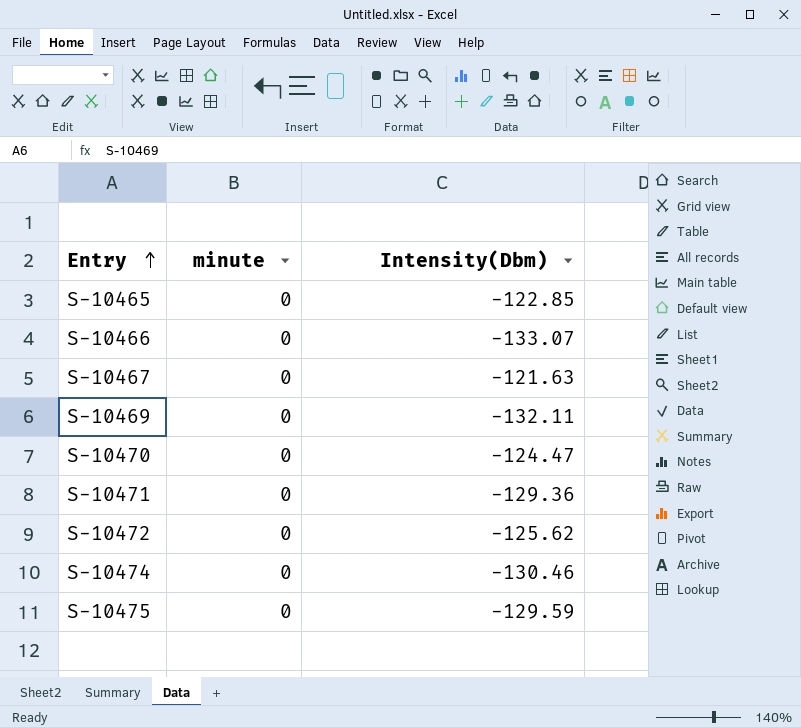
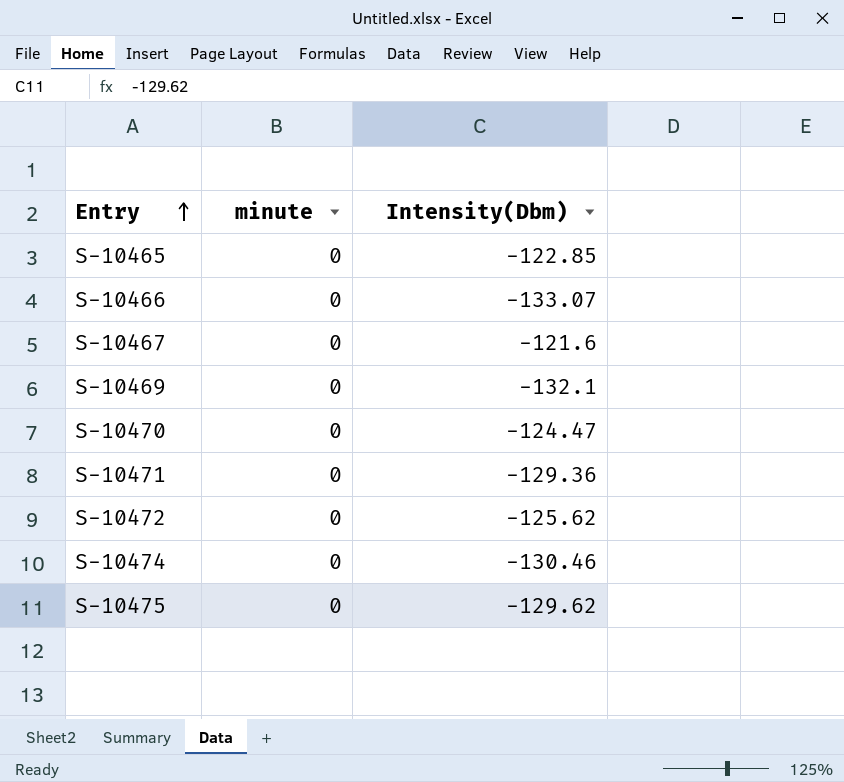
S-10467 | Intensity(Dbm): -121.63 -> -121.6
S-10469 | Intensity(Dbm): -132.11 -> -132.1
S-10475 | Intensity(Dbm): -129.59 -> -129.62

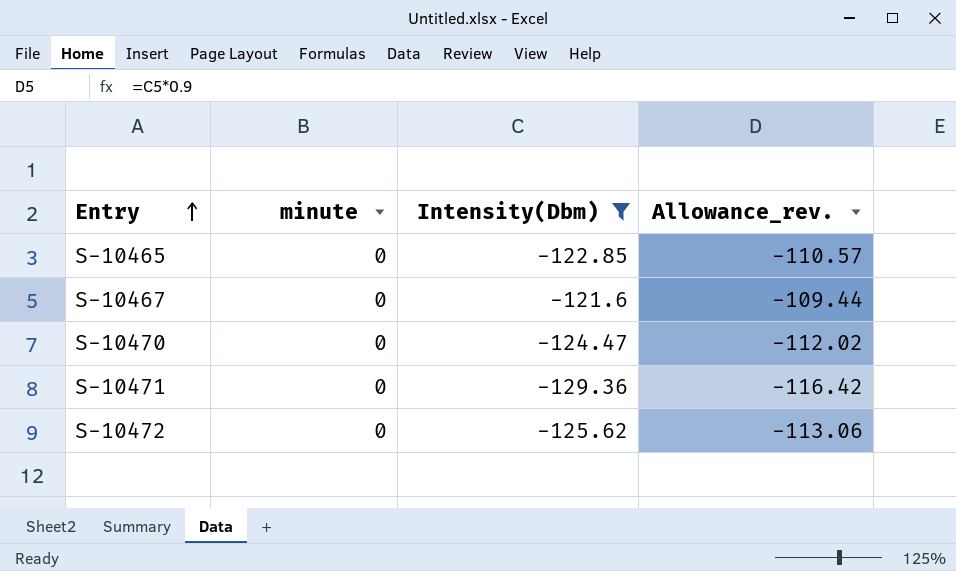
filter: none -> Intensity(Dbm) >= -129.36
column Allowance_rev. | formula: none -> [Intensity(Dbm)] * 0.9

